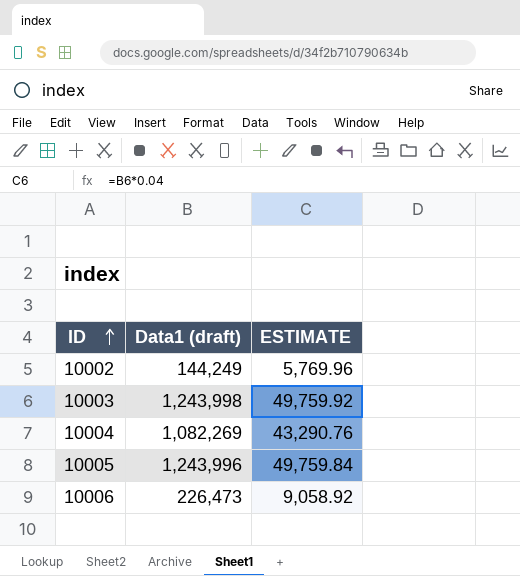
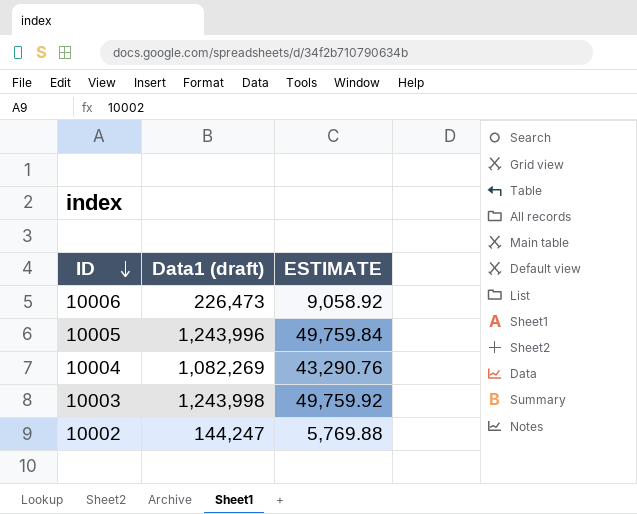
row order: ID ascending -> ID descending
10002 | Data1 (draft): 144,249 -> 144,247
10002 | ESTIMATE: 5,769.96 -> 5,769.88

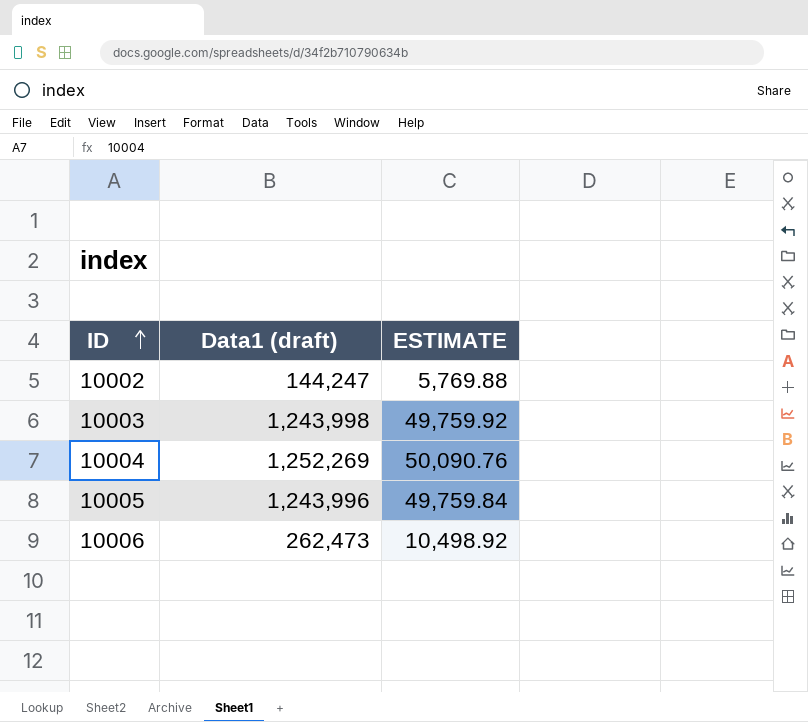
row order: ID descending -> ID ascending
10004 | Data1 (draft): 1,082,269 -> 1,252,269
10004 | ESTIMATE: 43,290.76 -> 50,090.76
10006 | Data1 (draft): 226,473 -> 262,473
10006 | ESTIMATE: 9,058.92 -> 10,498.92

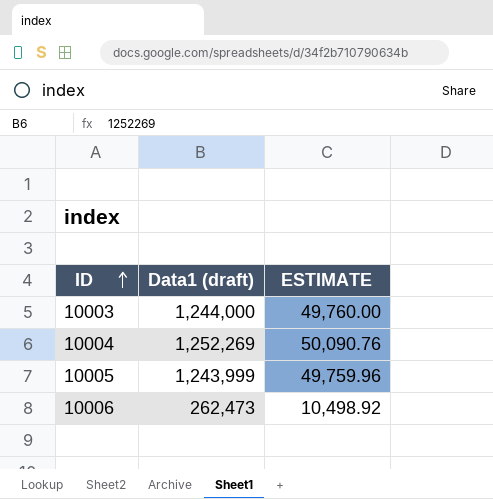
row 10002: 144,247 | 5,769.88 -> none
10003 | Data1 (draft): 1,243,998 -> 1,244,000
10003 | ESTIMATE: 49,759.92 -> 49,760.00
10005 | Data1 (draft): 1,243,996 -> 1,243,999
10005 | ESTIMATE: 49,759.84 -> 49,759.96

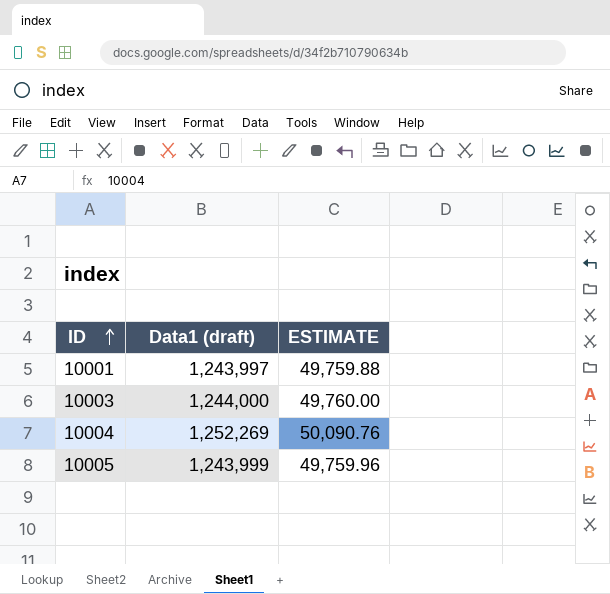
row 10006: 262,473 | 10,498.92 -> none
row 10001: none -> 1,243,997 | 49,759.88

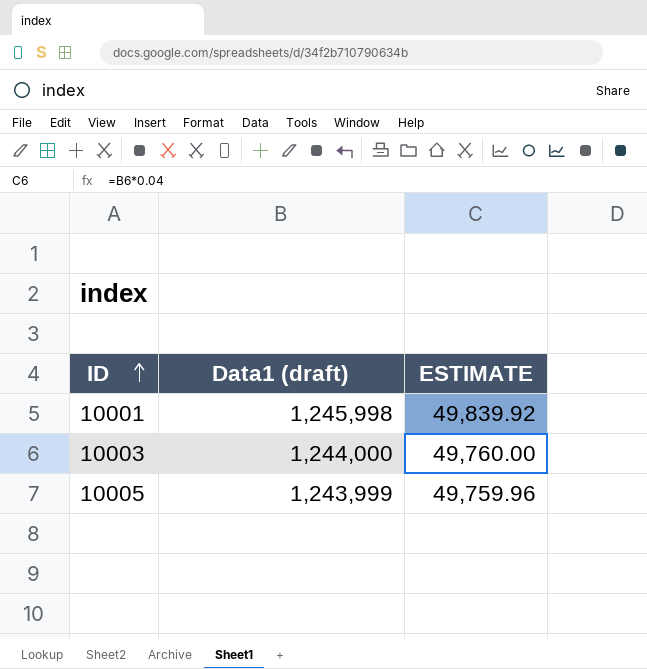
row 10004: 1,252,269 | 50,090.76 -> none
10001 | Data1 (draft): 1,243,997 -> 1,245,998
10001 | ESTIMATE: 49,759.88 -> 49,839.92

